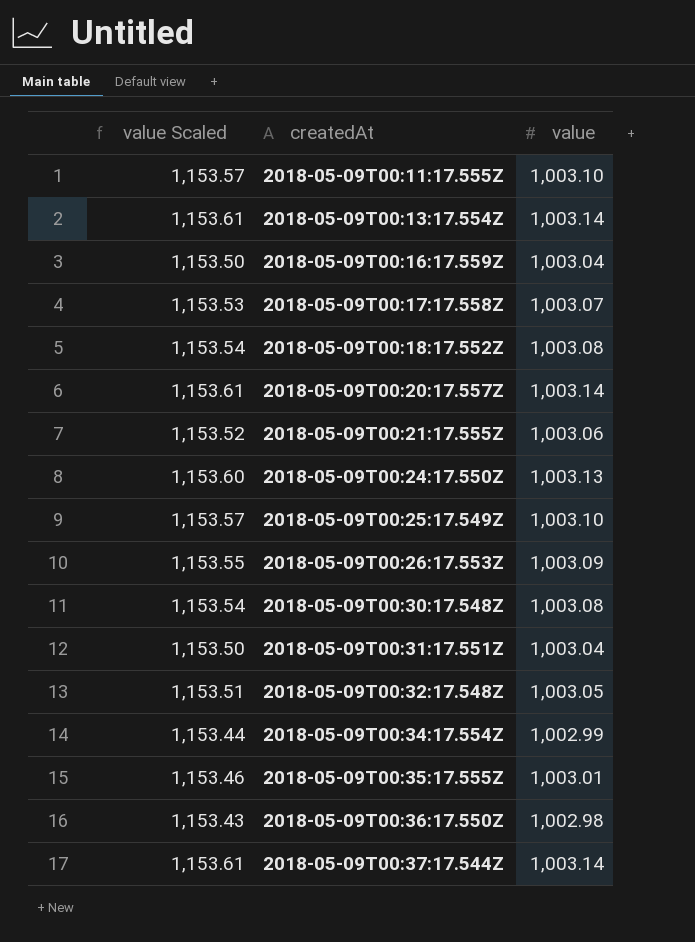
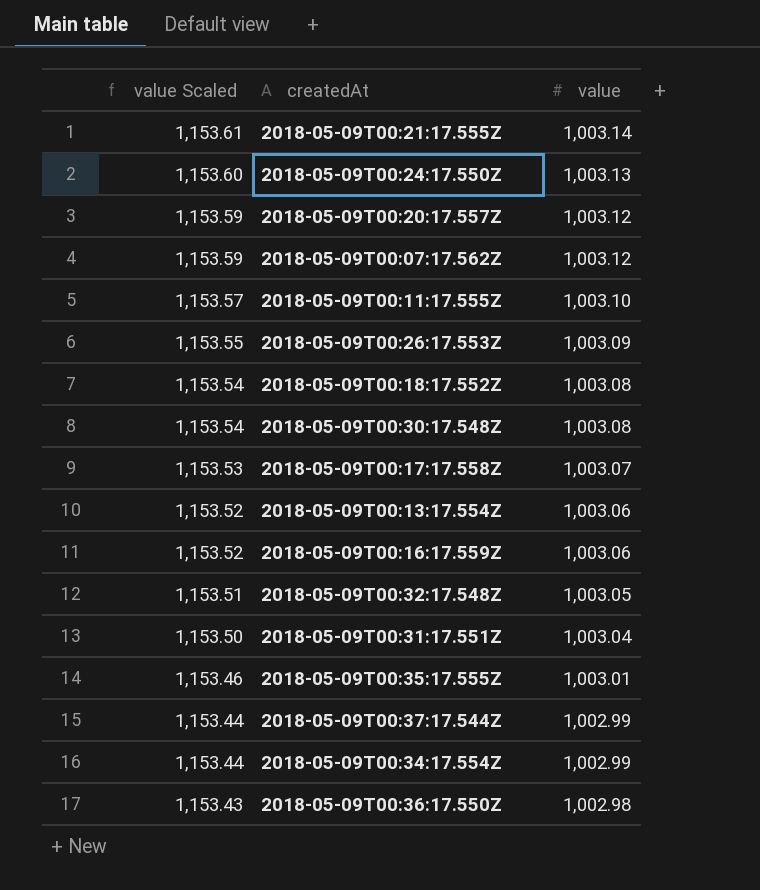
row order: createdAt ascending -> value Scaled descending
row 2018-05-09T00:25:17.549Z: 1,153.57 | 1,003.10 -> none
2018-05-09T00:21:17.555Z | value Scaled: 1,153.52 -> 1,153.61
2018-05-09T00:21:17.555Z | value: 1,003.06 -> 1,003.14
2018-05-09T00:20:17.557Z | value Scaled: 1,153.61 -> 1,153.59
2018-05-09T00:20:17.557Z | value: 1,003.14 -> 1,003.12
row 2018-05-09T00:07:17.562Z: none -> 1,153.59 | 1,003.12
2018-05-09T00:13:17.554Z | value Scaled: 1,153.61 -> 1,153.52
2018-05-09T00:13:17.554Z | value: 1,003.14 -> 1,003.06
2018-05-09T00:16:17.559Z | value Scaled: 1,153.50 -> 1,153.52
2018-05-09T00:16:17.559Z | value: 1,003.04 -> 1,003.06
2018-05-09T00:37:17.544Z | value Scaled: 1,153.61 -> 1,153.44
2018-05-09T00:37:17.544Z | value: 1,003.14 -> 1,002.99

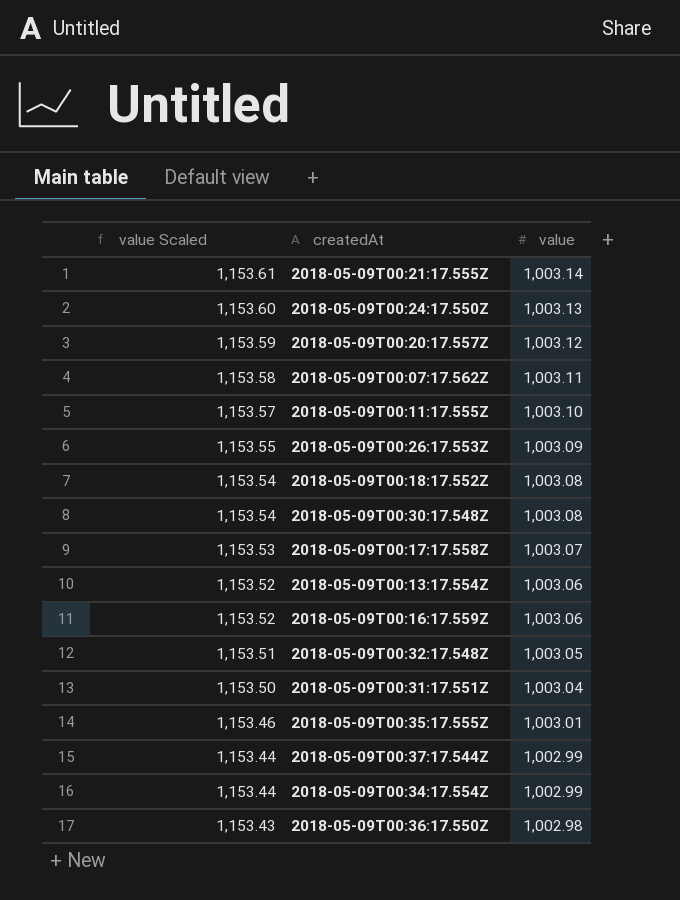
2018-05-09T00:07:17.562Z | value Scaled: 1,153.59 -> 1,153.58
2018-05-09T00:07:17.562Z | value: 1,003.12 -> 1,003.11

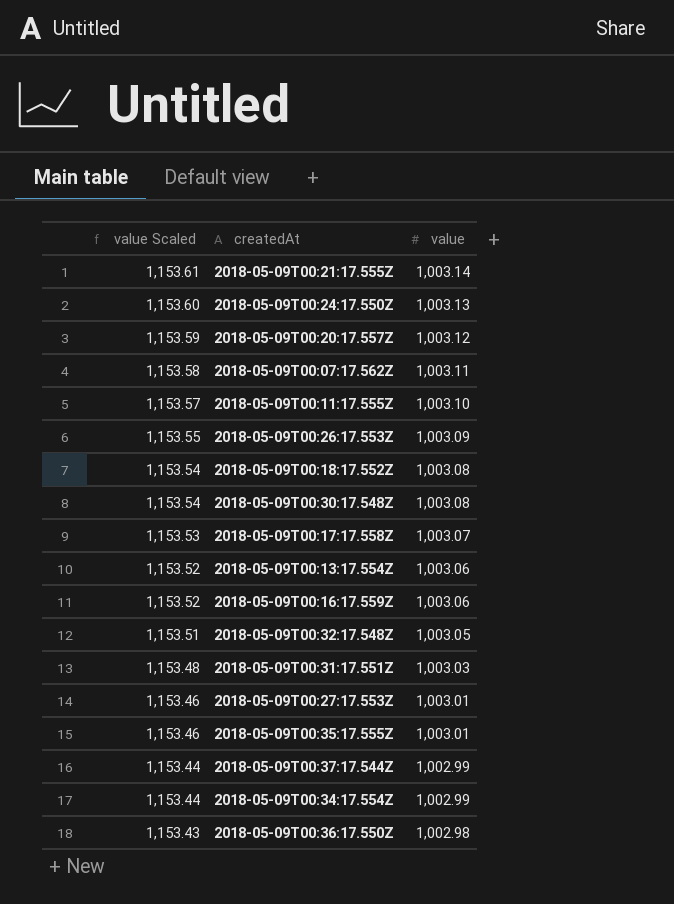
2018-05-09T00:31:17.551Z | value Scaled: 1,153.50 -> 1,153.48
2018-05-09T00:31:17.551Z | value: 1,003.04 -> 1,003.03
row 2018-05-09T00:27:17.553Z: none -> 1,153.46 | 1,003.01

